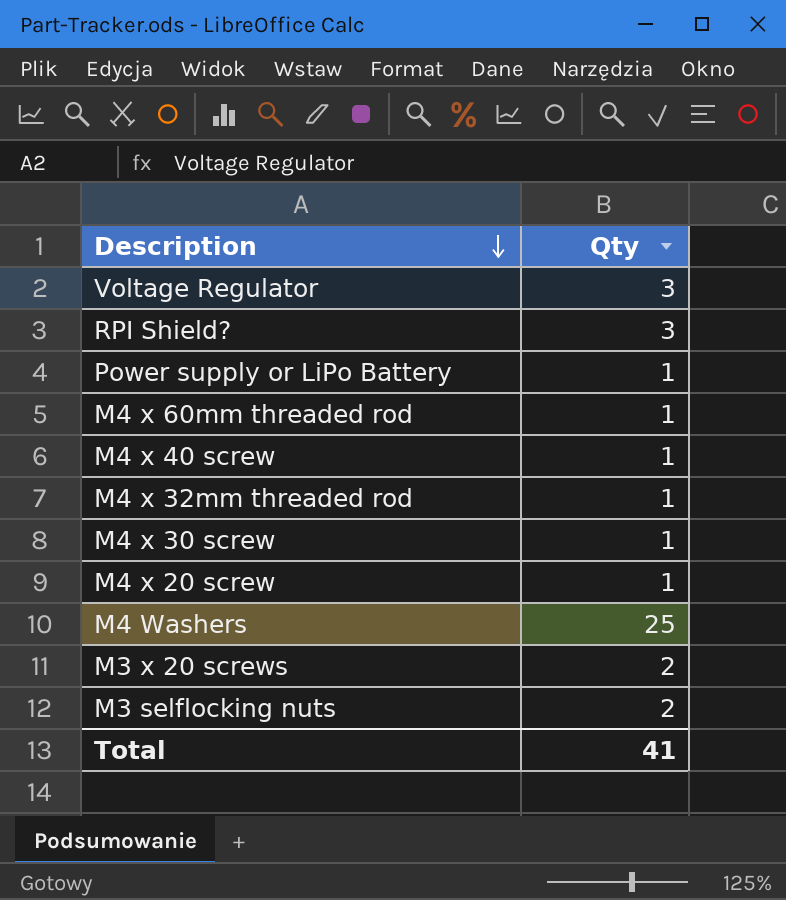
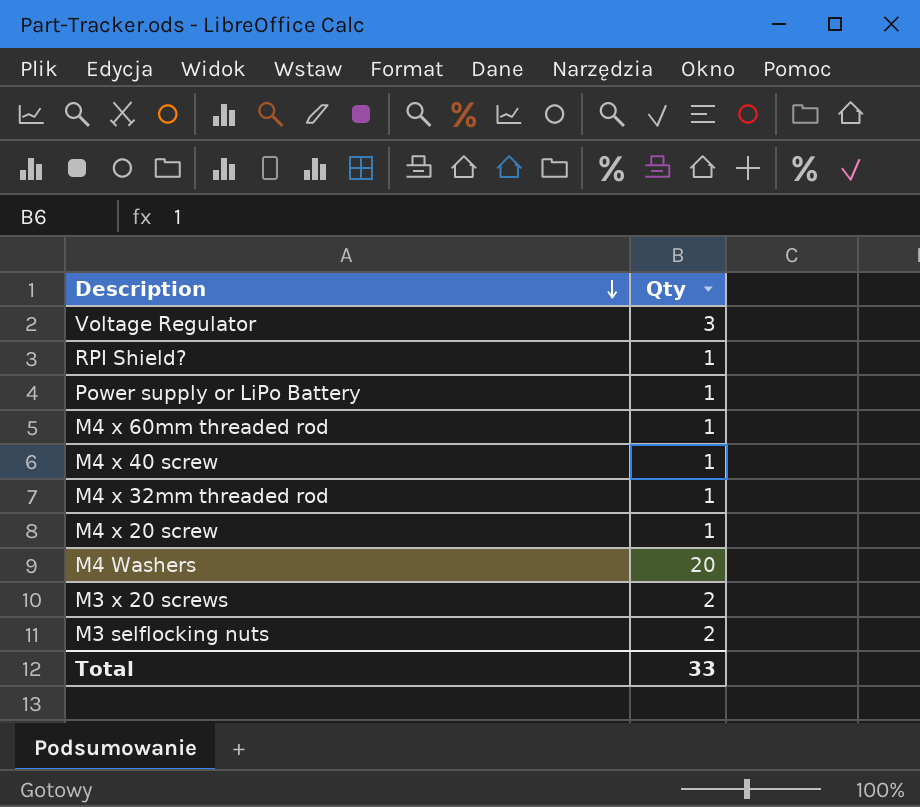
row M4 x 30 screw: 1 -> none
RPI Shield? | Qty: 3 -> 1
M4 Washers | Qty: 25 -> 20
Total | Qty: 41 -> 33

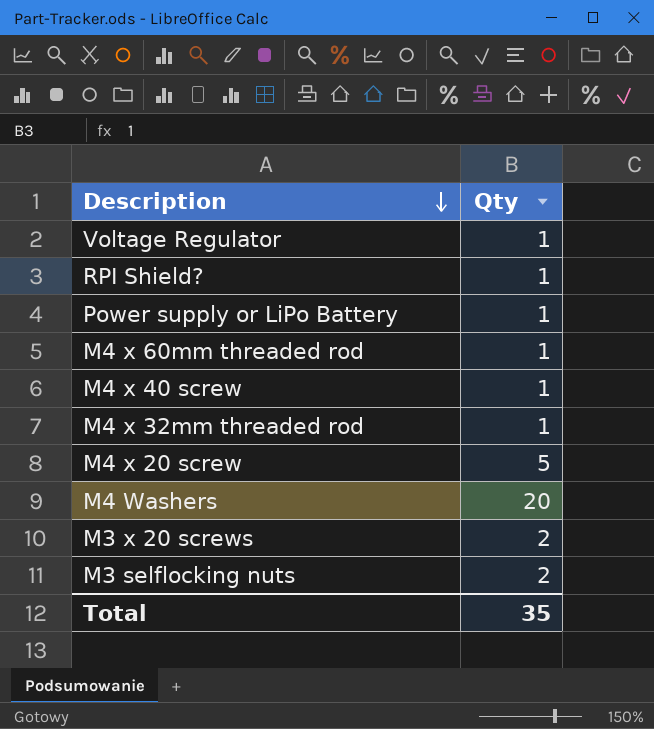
Voltage Regulator | Qty: 3 -> 1
M4 x 20 screw | Qty: 1 -> 5
Total | Qty: 33 -> 35

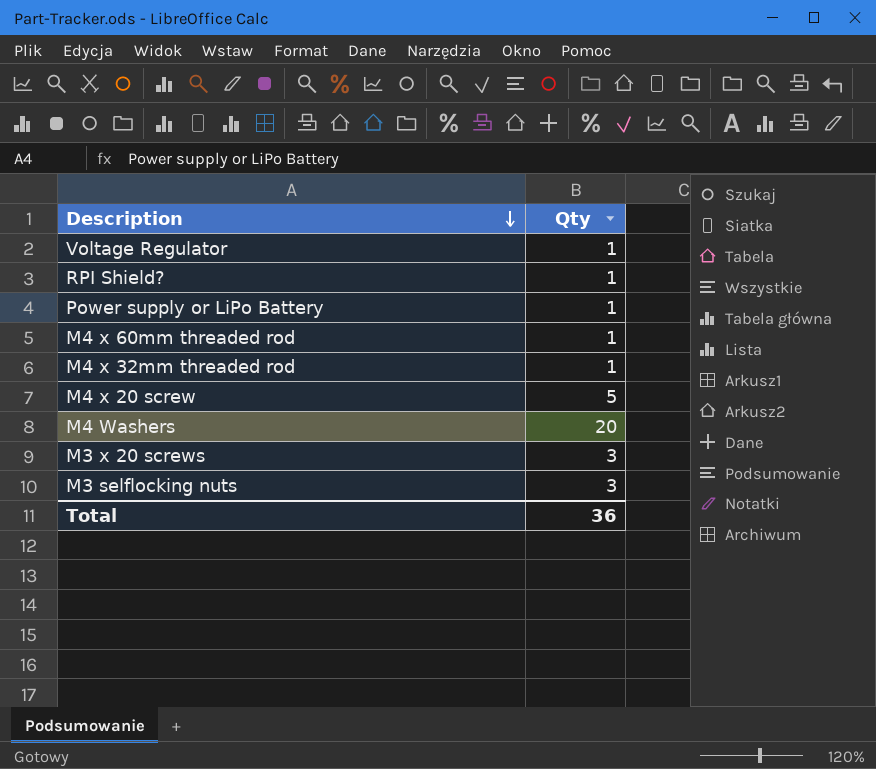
row M4 x 40 screw: 1 -> none
M3 x 20 screws | Qty: 2 -> 3
M3 selflocking nuts | Qty: 2 -> 3
Total | Qty: 35 -> 36

